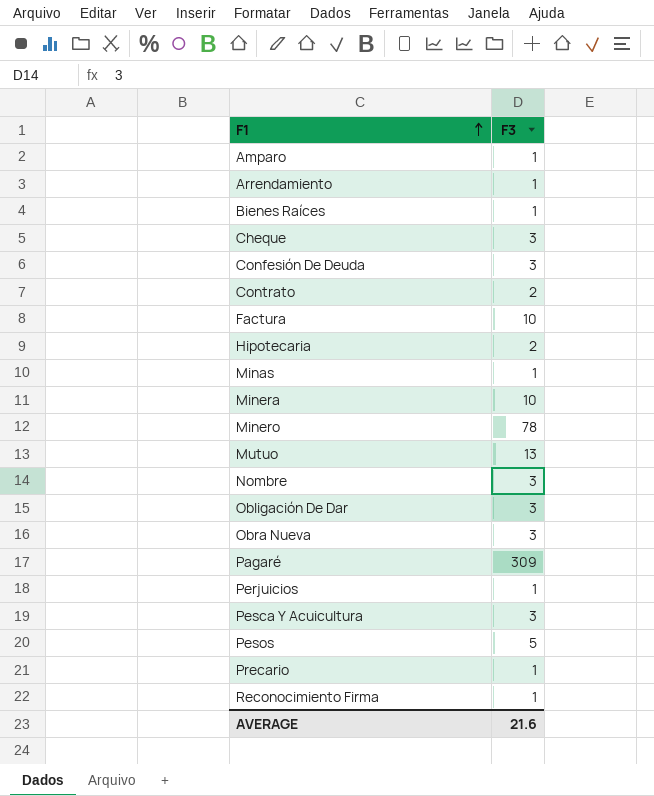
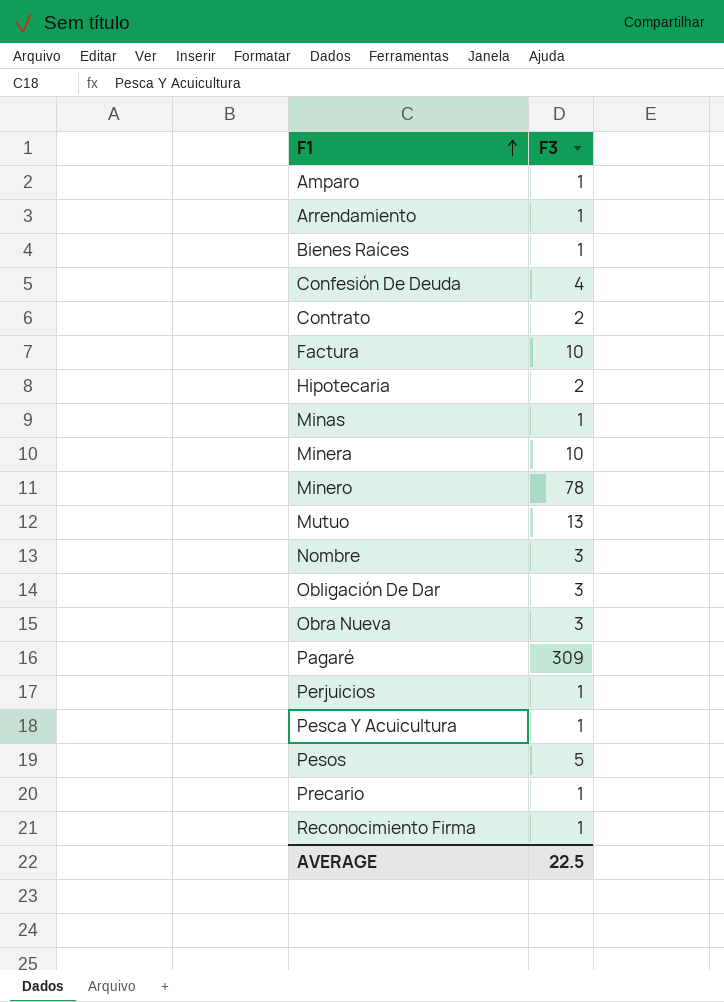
row Cheque: 3 -> none
Confesión De Deuda | F3: 3 -> 4
Pesca Y Acuicultura | F3: 3 -> 1
AVERAGE | F3: 21.6 -> 22.5

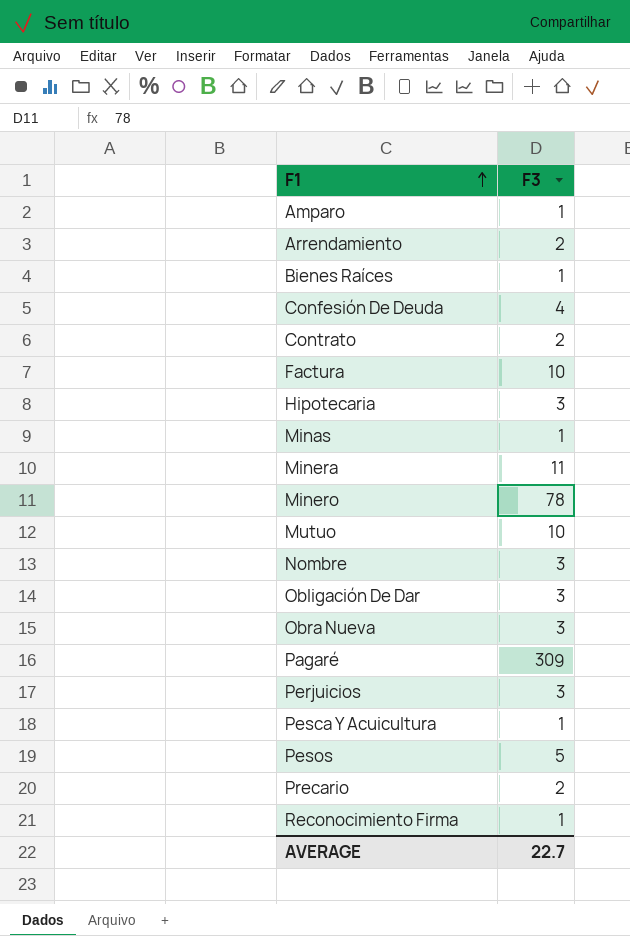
Arrendamiento | F3: 1 -> 2
Hipotecaria | F3: 2 -> 3
Minera | F3: 10 -> 11
Mutuo | F3: 13 -> 10
Perjuicios | F3: 1 -> 3
Precario | F3: 1 -> 2
AVERAGE | F3: 22.5 -> 22.7

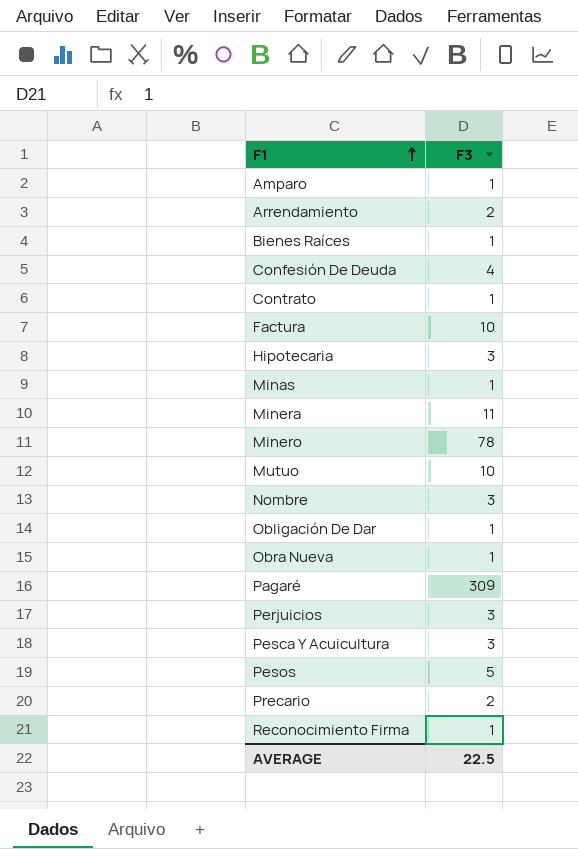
Contrato | F3: 2 -> 1
Obligación De Dar | F3: 3 -> 1
Obra Nueva | F3: 3 -> 1
Pesca Y Acuicultura | F3: 1 -> 3
AVERAGE | F3: 22.7 -> 22.5

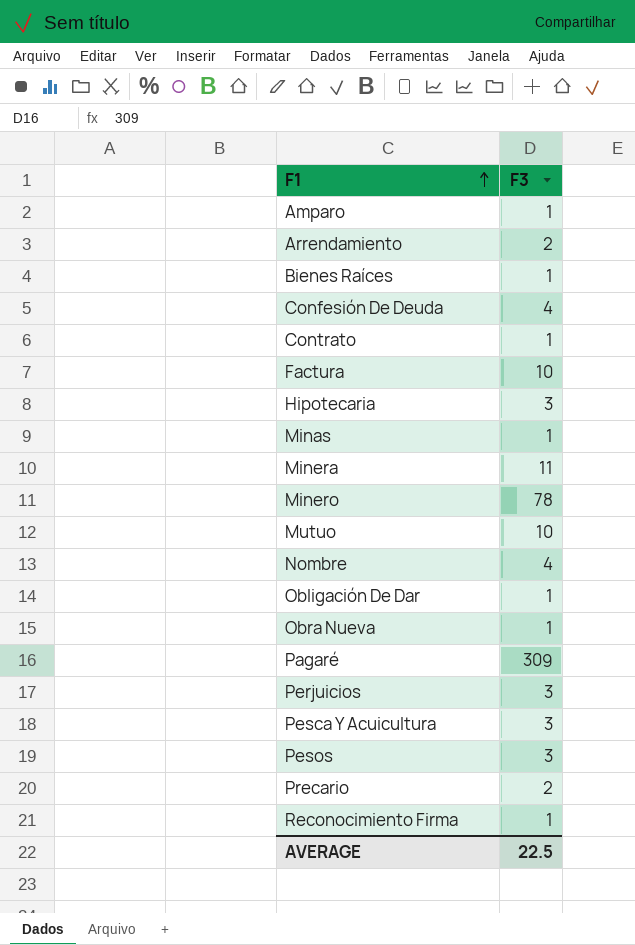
Nombre | F3: 3 -> 4
Pesos | F3: 5 -> 3

